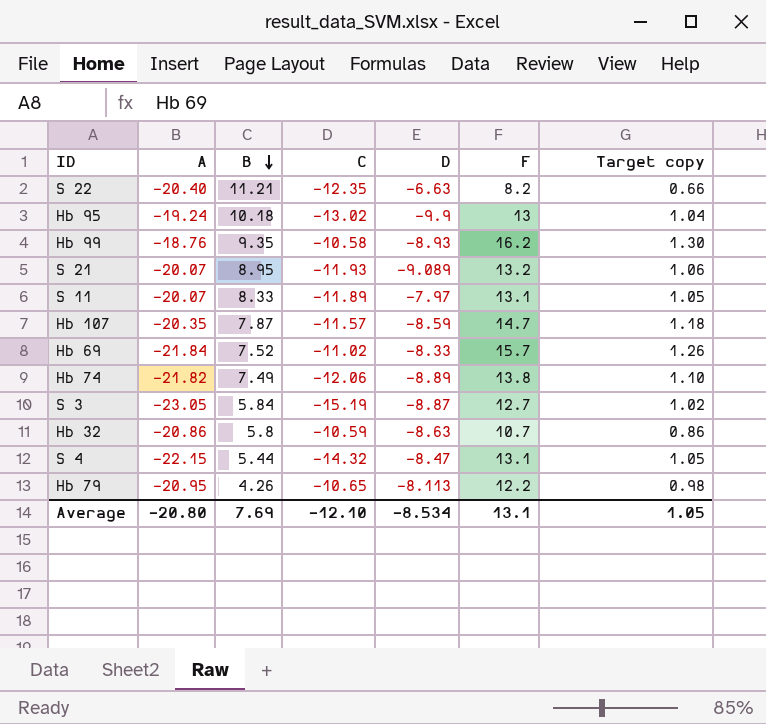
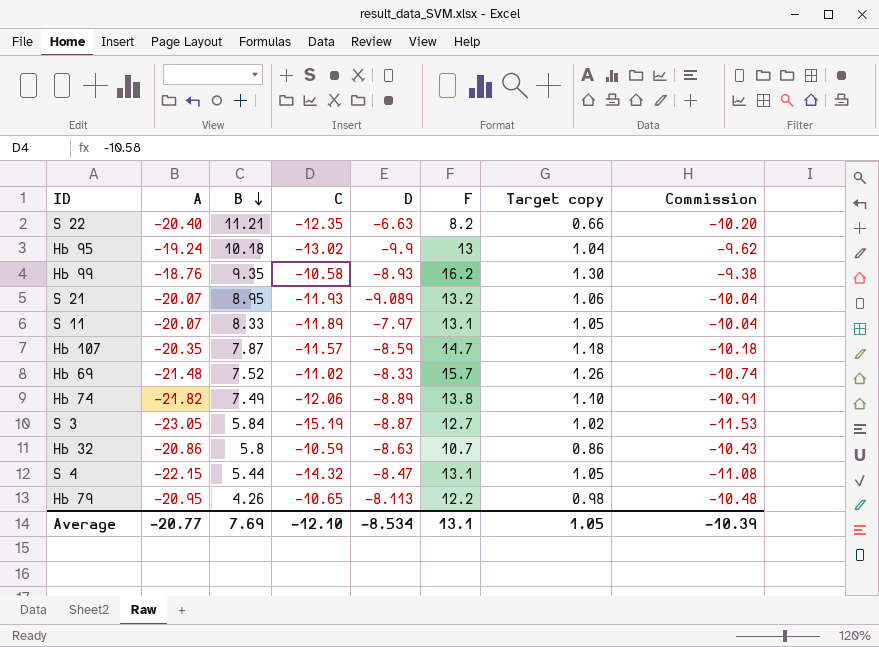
column Commission | formula: none -> [A] * 0.5
Hb 69 | A: -21.84 -> -21.48
Average | A: -20.80 -> -20.77

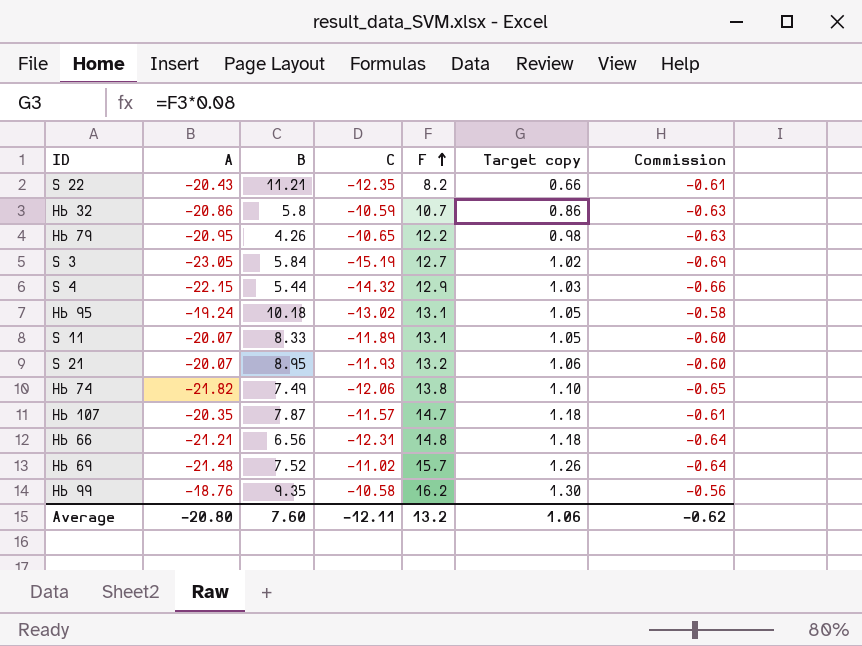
row order: B descending -> F ascending
column D | position: 5 -> none
column Commission | formula: [A] * 0.5 -> [A] * 0.03
S 22 | A: -20.40 -> -20.43
S 4 | F: 13.1 -> 12.9
S 4 | Target copy: 1.05 -> 1.03
Hb 95 | F: 13 -> 13.1
Hb 95 | Target copy: 1.04 -> 1.05
row Hb 66: none -> -21.21 | 6.56 | -12.31 | 14.8 | 1.18 | -0.64
Average | A: -20.77 -> -20.80
Average | B: 7.69 -> 7.60
Average | C: -12.10 -> -12.11
Average | F: 13.1 -> 13.2
Average | Target copy: 1.05 -> 1.06
Average | Commission: -10.39 -> -0.62

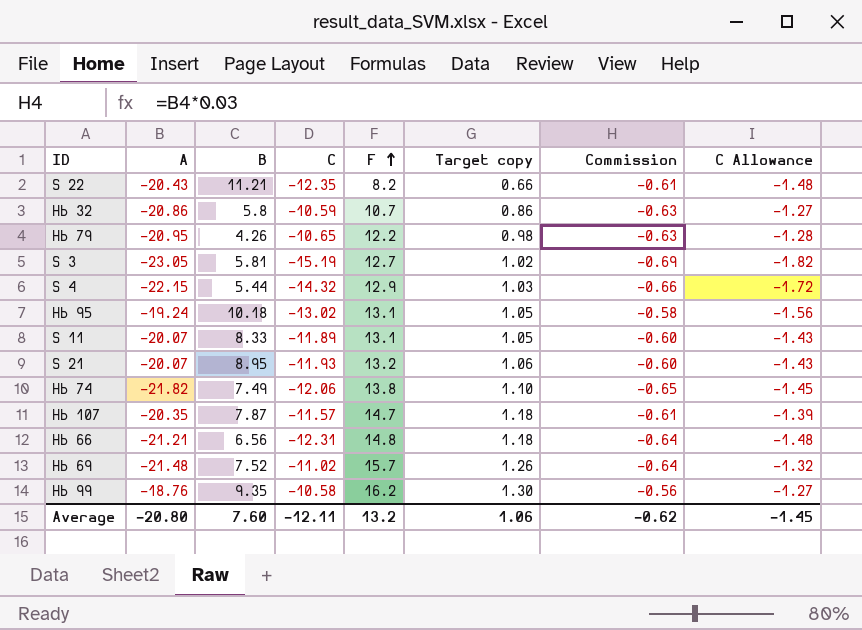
column C Allowance | formula: none -> [C] * 0.12
S 3 | B: 5.84 -> 5.81

